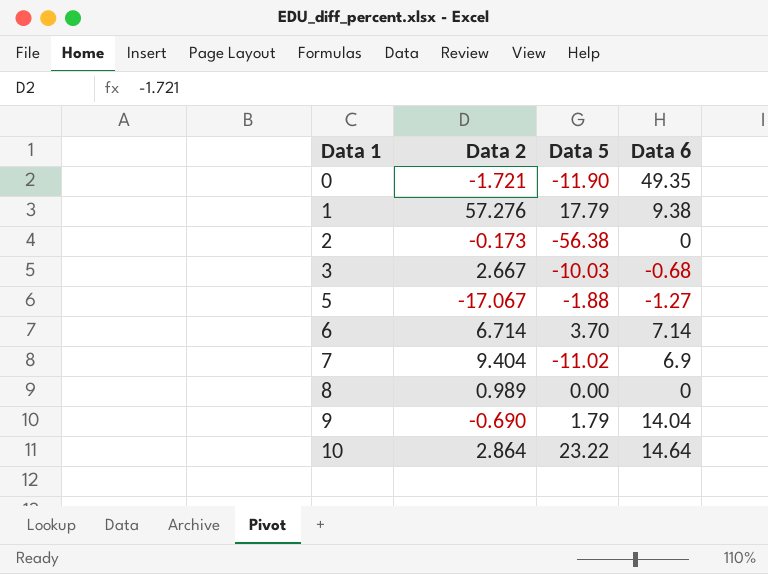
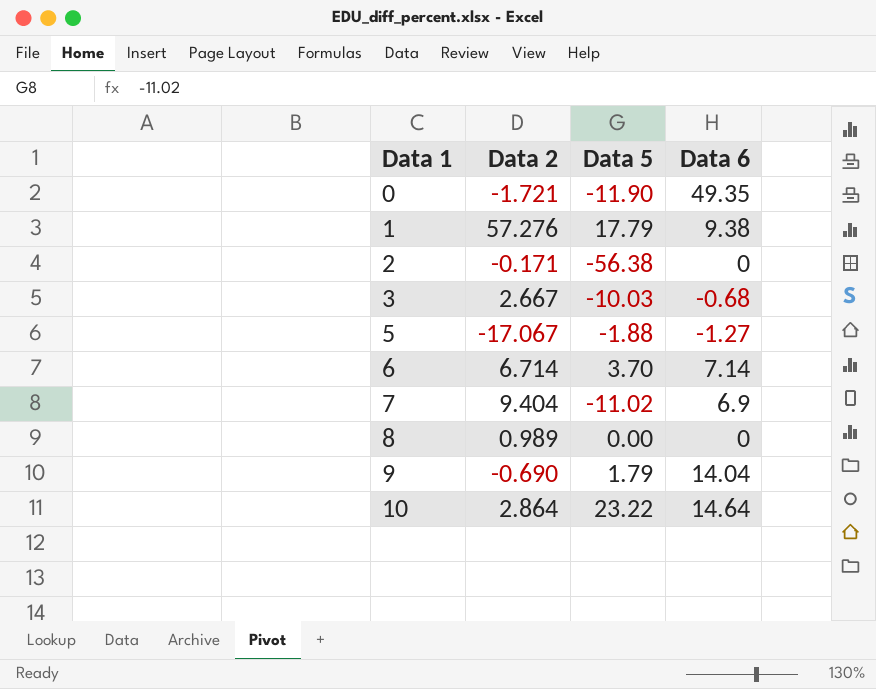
2 | Data 2: -0.173 -> -0.171

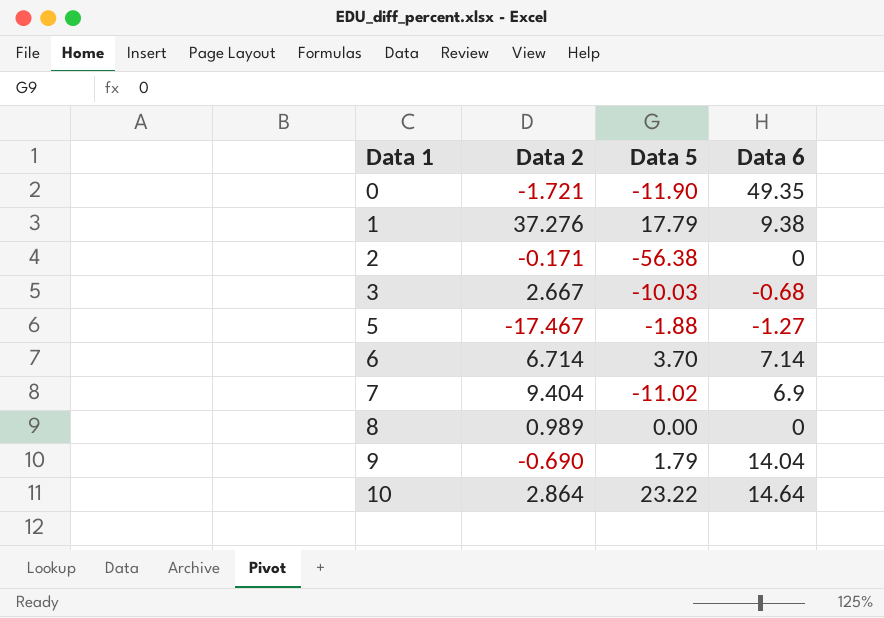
1 | Data 2: 57.276 -> 37.276
5 | Data 2: -17.067 -> -17.467

